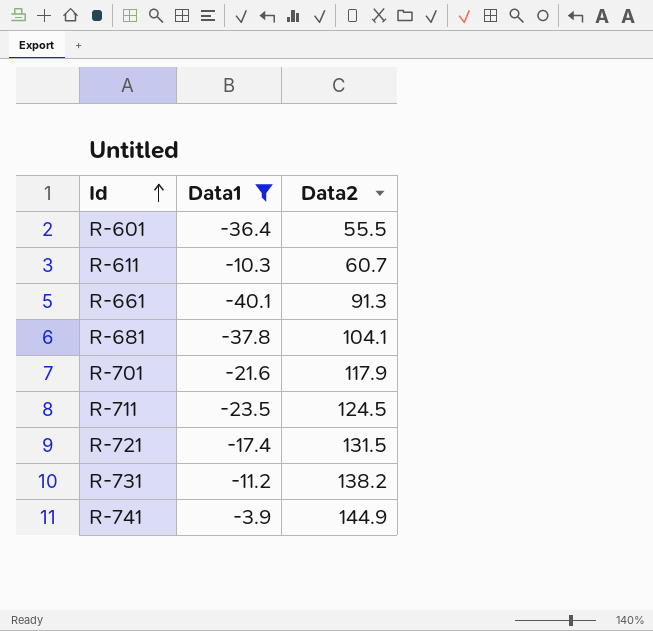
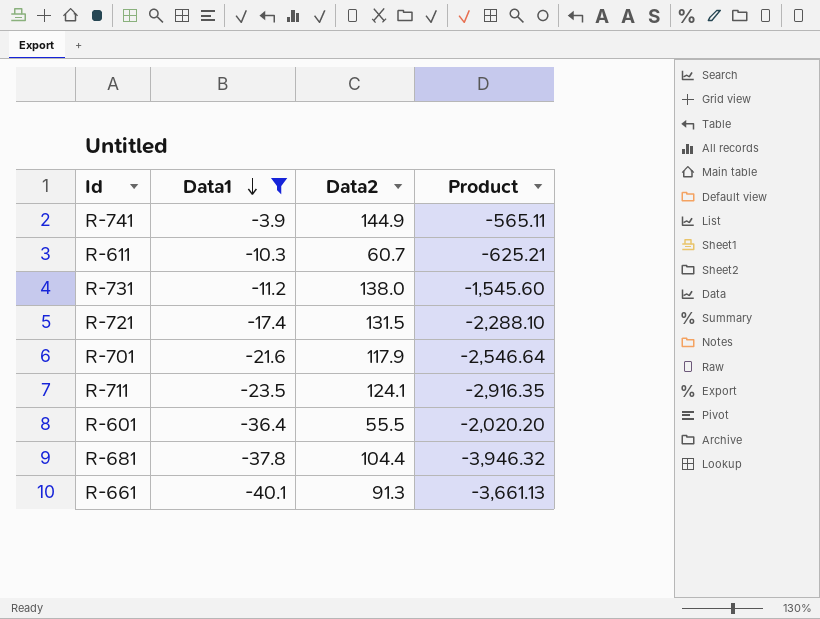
row order: Id ascending -> Data1 descending
column Product | formula: none -> [Data1] * [Data2]
R-731 | Data2: 138.2 -> 138.0
R-711 | Data2: 124.5 -> 124.1
R-681 | Data2: 104.1 -> 104.4

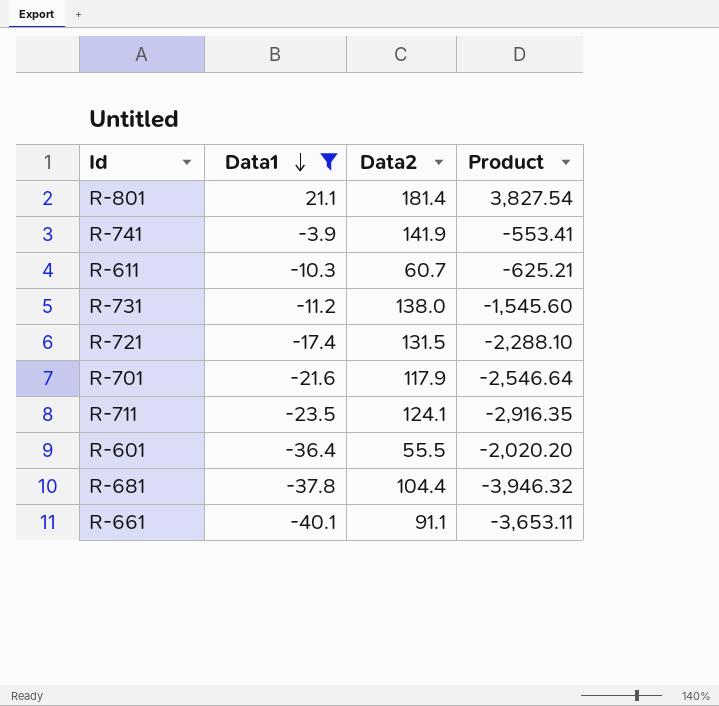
row R-801: none -> 21.1 | 181.4 | 3,827.54
R-741 | Data2: 144.9 -> 141.9
R-741 | Product: -565.11 -> -553.41
R-661 | Data2: 91.3 -> 91.1
R-661 | Product: -3,661.13 -> -3,653.11

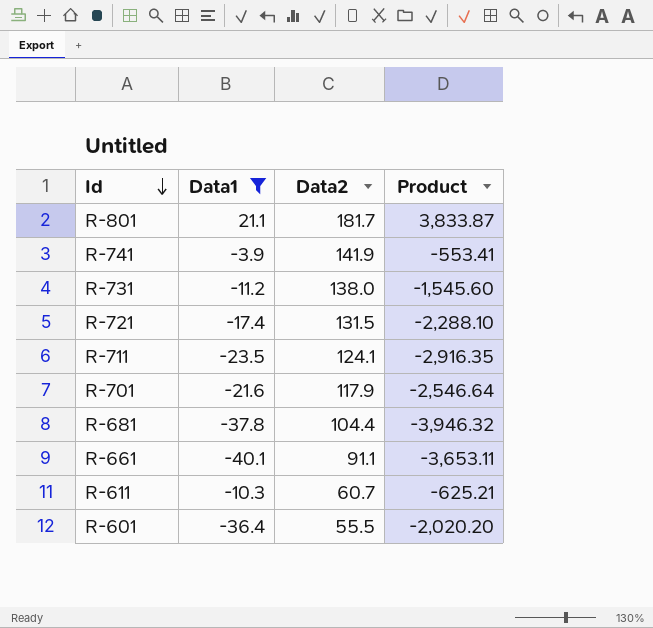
row order: Data1 descending -> Id descending
R-801 | Data2: 181.4 -> 181.7
R-801 | Product: 3,827.54 -> 3,833.87

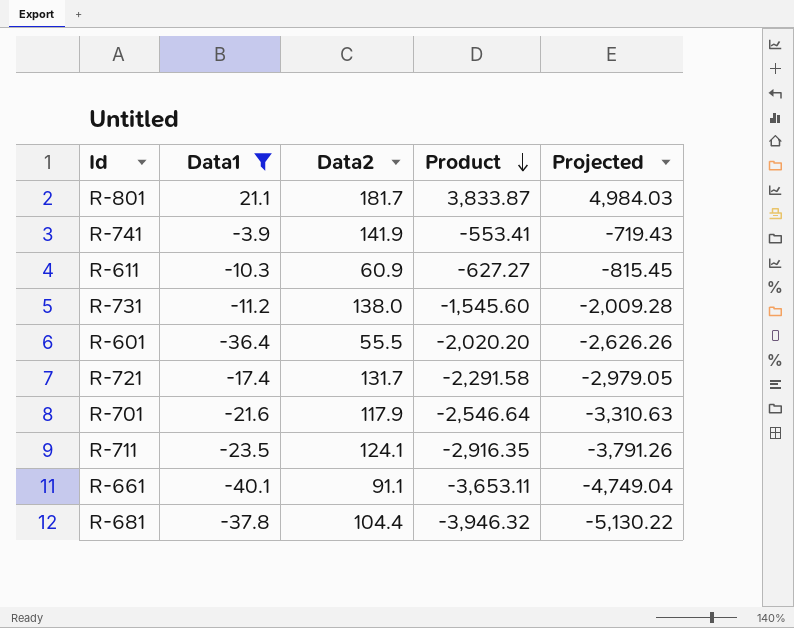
row order: Id descending -> Product descending
column Projected | formula: none -> [Product] * 1.3
R-611 | Data2: 60.7 -> 60.9
R-611 | Product: -625.21 -> -627.27
R-721 | Data2: 131.5 -> 131.7
R-721 | Product: -2,288.10 -> -2,291.58

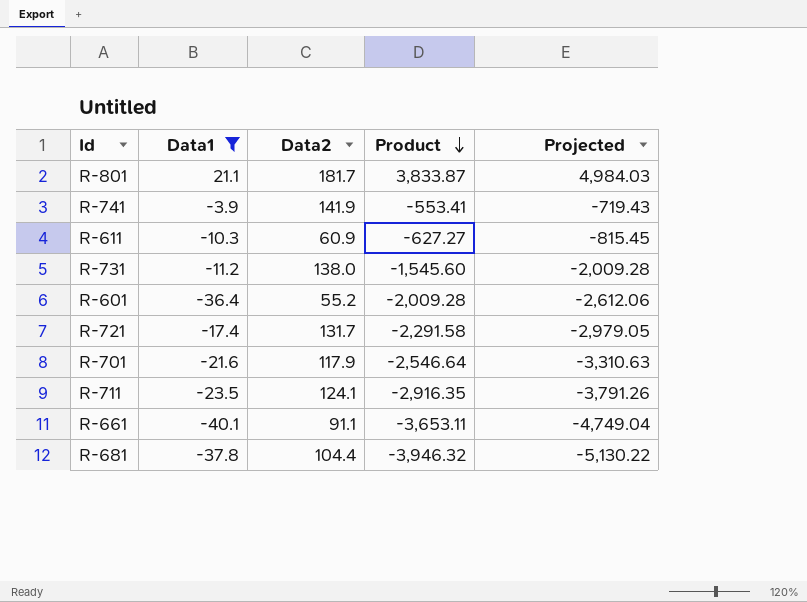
R-601 | Data2: 55.5 -> 55.2
R-601 | Product: -2,020.20 -> -2,009.28
R-601 | Projected: -2,626.26 -> -2,612.06

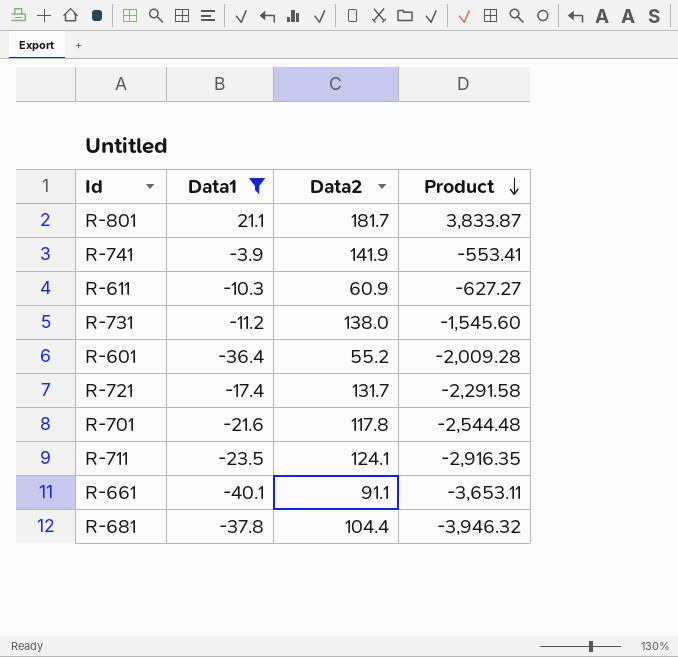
column Projected | formula: [Product] * 1.3 -> none
R-701 | Data2: 117.9 -> 117.8
R-701 | Product: -2,546.64 -> -2,544.48

